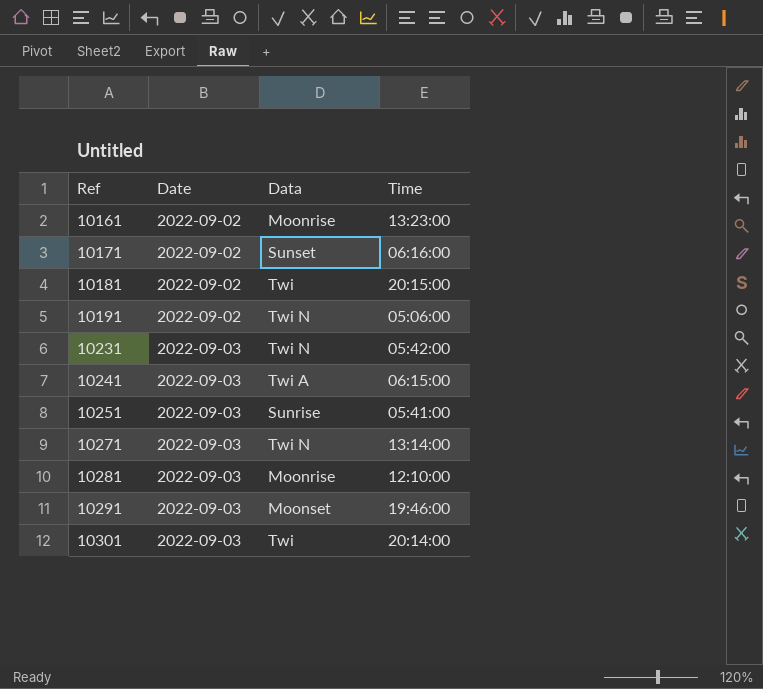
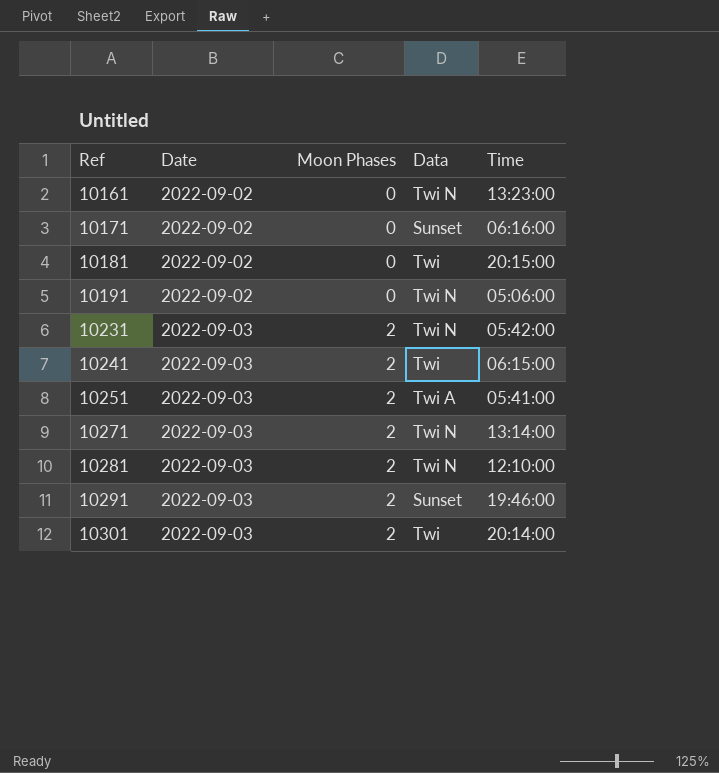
column Moon Phases | position: none -> 3
10161 | Data: Moonrise -> Twi N
10241 | Data: Twi A -> Twi
10251 | Data: Sunrise -> Twi A
10281 | Data: Moonrise -> Twi N
10291 | Data: Moonset -> Sunset

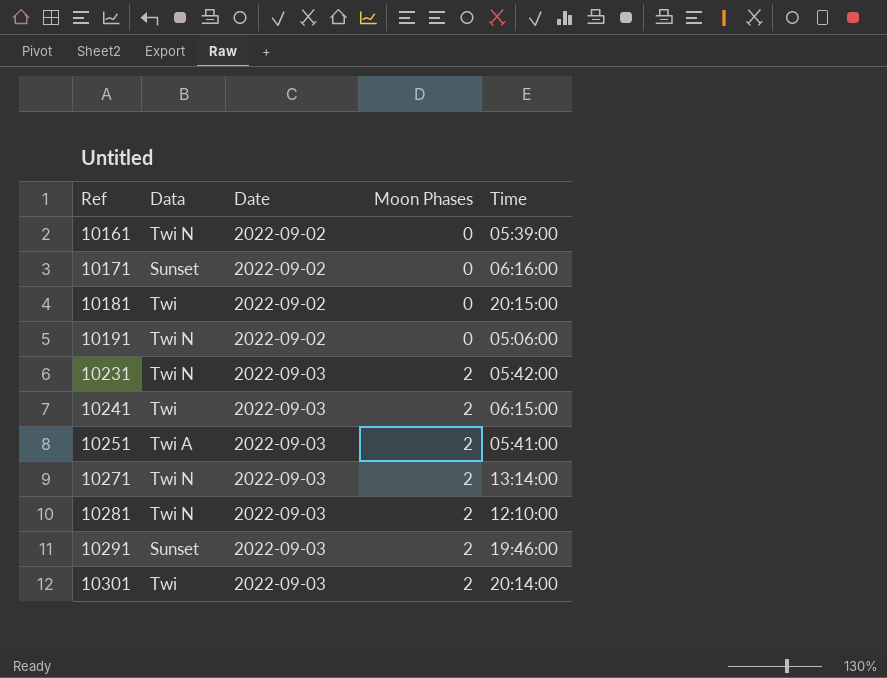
column Data | position: 4 -> 2
10161 | Time: 13:23:00 -> 05:39:00

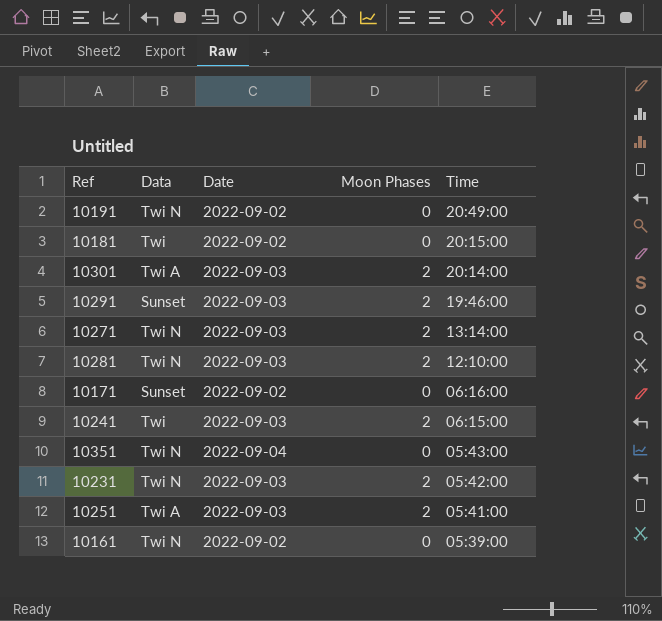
row order: Ref ascending -> Time descending
10191 | Time: 05:06:00 -> 20:49:00
10301 | Data: Twi -> Twi A
row 10351: none -> Twi N | 2022-09-04 | 0 | 05:43:00

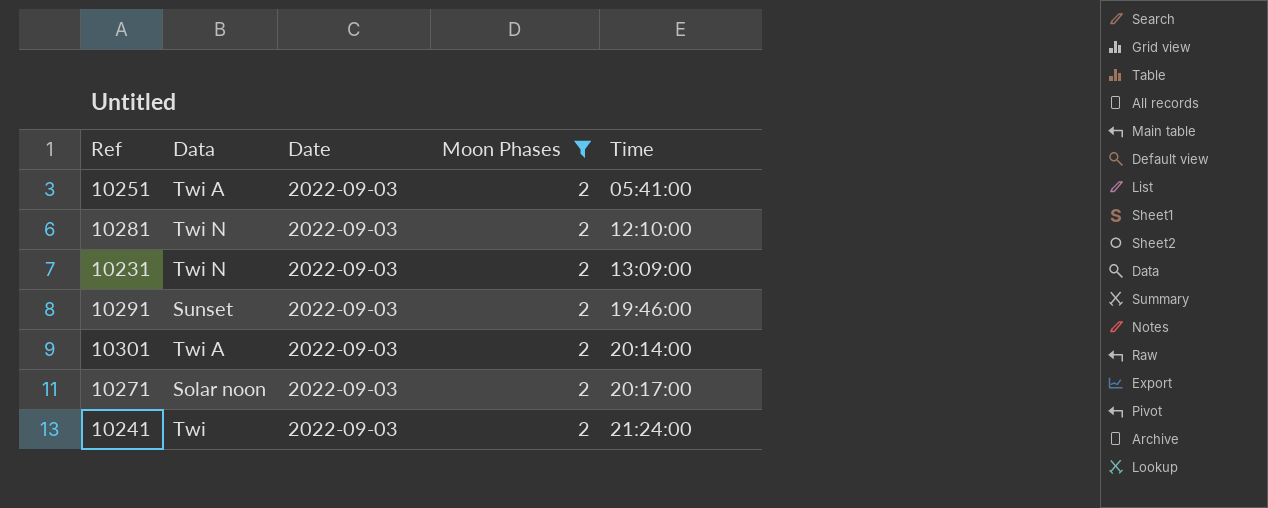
filter: none -> Moon Phases = 2
row order: Time descending -> Time ascending
10231 | Time: 05:42:00 -> 13:09:00
10271 | Data: Twi N -> Solar noon
10271 | Time: 13:14:00 -> 20:17:00
10241 | Time: 06:15:00 -> 21:24:00

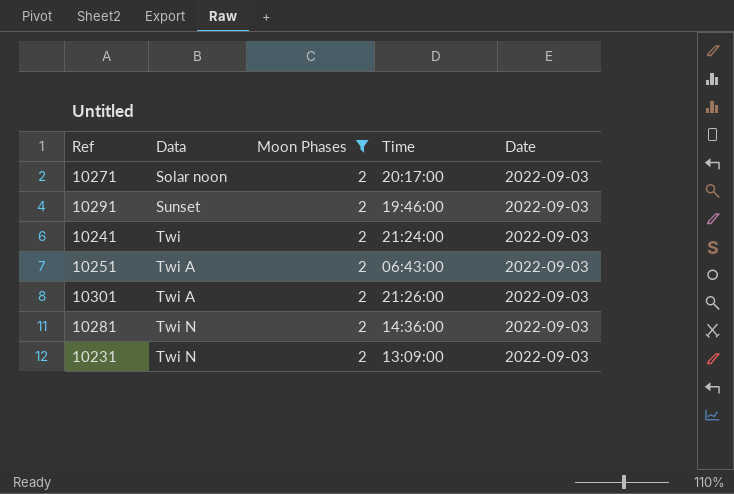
row order: Time ascending -> Data ascending
column Date | position: 3 -> 5
10251 | Time: 05:41:00 -> 06:43:00
10301 | Time: 20:14:00 -> 21:26:00
10281 | Time: 12:10:00 -> 14:36:00

